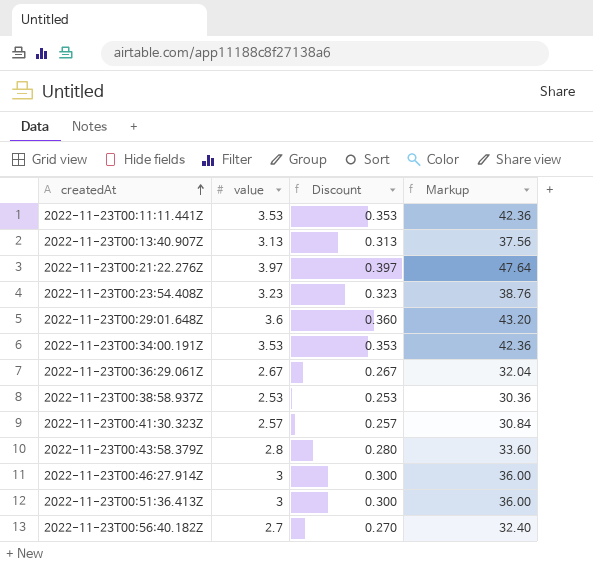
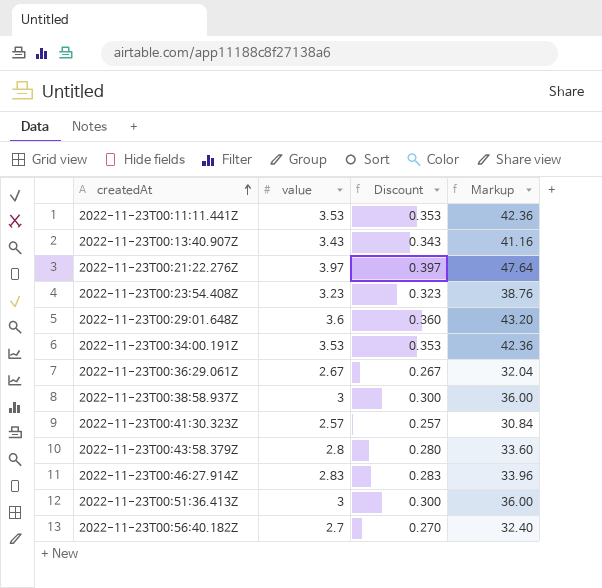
2022-11-23T00:13:40.907Z | value: 3.13 -> 3.43
2022-11-23T00:13:40.907Z | Discount: 0.313 -> 0.343
2022-11-23T00:13:40.907Z | Markup: 37.56 -> 41.16
2022-11-23T00:38:58.937Z | value: 2.53 -> 3
2022-11-23T00:38:58.937Z | Discount: 0.253 -> 0.300
2022-11-23T00:38:58.937Z | Markup: 30.36 -> 36.00
2022-11-23T00:46:27.914Z | value: 3 -> 2.83
2022-11-23T00:46:27.914Z | Discount: 0.300 -> 0.283
2022-11-23T00:46:27.914Z | Markup: 36.00 -> 33.96

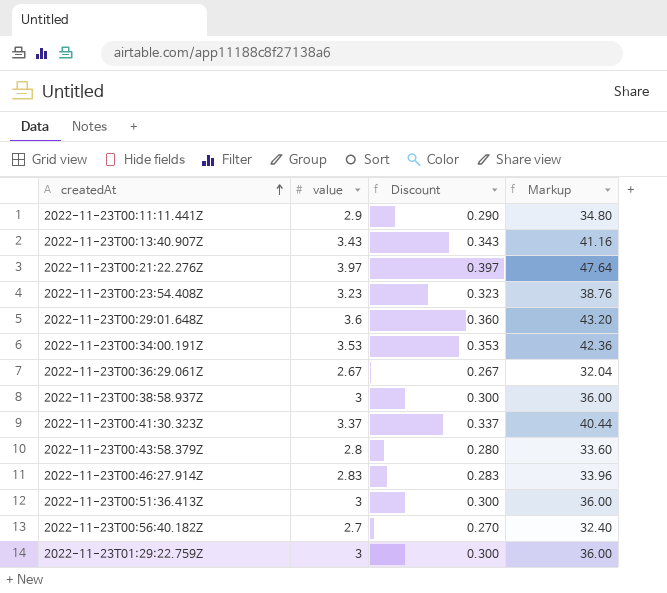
2022-11-23T00:11:11.441Z | value: 3.53 -> 2.9
2022-11-23T00:11:11.441Z | Discount: 0.353 -> 0.290
2022-11-23T00:11:11.441Z | Markup: 42.36 -> 34.80
2022-11-23T00:41:30.323Z | value: 2.57 -> 3.37
2022-11-23T00:41:30.323Z | Discount: 0.257 -> 0.337
2022-11-23T00:41:30.323Z | Markup: 30.84 -> 40.44
row 2022-11-23T01:29:22.759Z: none -> 3 | 0.300 | 36.00

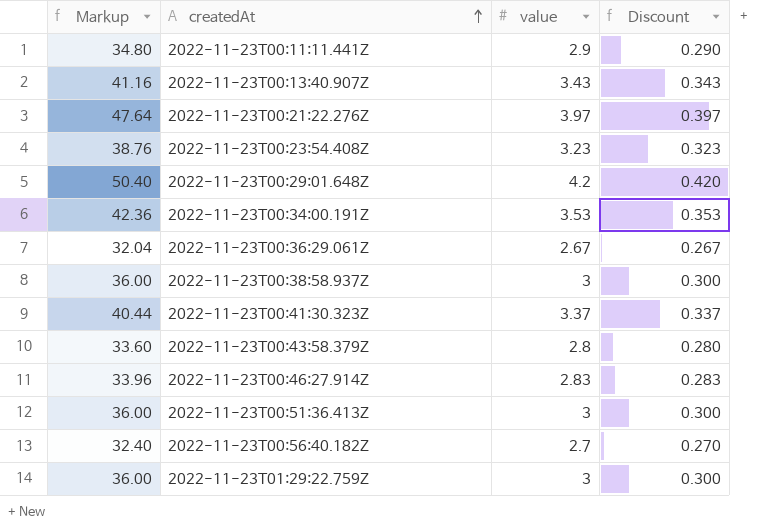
column Markup | position: 4 -> 1
2022-11-23T00:29:01.648Z | Markup: 43.20 -> 50.40
2022-11-23T00:29:01.648Z | value: 3.6 -> 4.2
2022-11-23T00:29:01.648Z | Discount: 0.360 -> 0.420

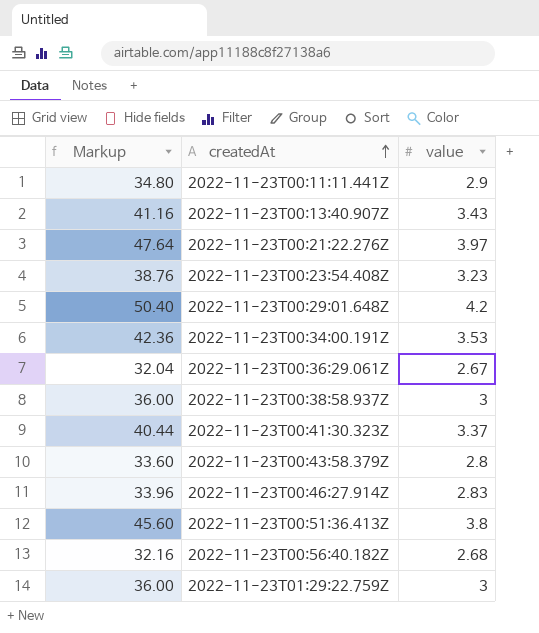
column Discount | formula: [value] * 0.1 -> none
2022-11-23T00:51:36.413Z | Markup: 36.00 -> 45.60
2022-11-23T00:51:36.413Z | value: 3 -> 3.8
2022-11-23T00:56:40.182Z | Markup: 32.40 -> 32.16
2022-11-23T00:56:40.182Z | value: 2.7 -> 2.68

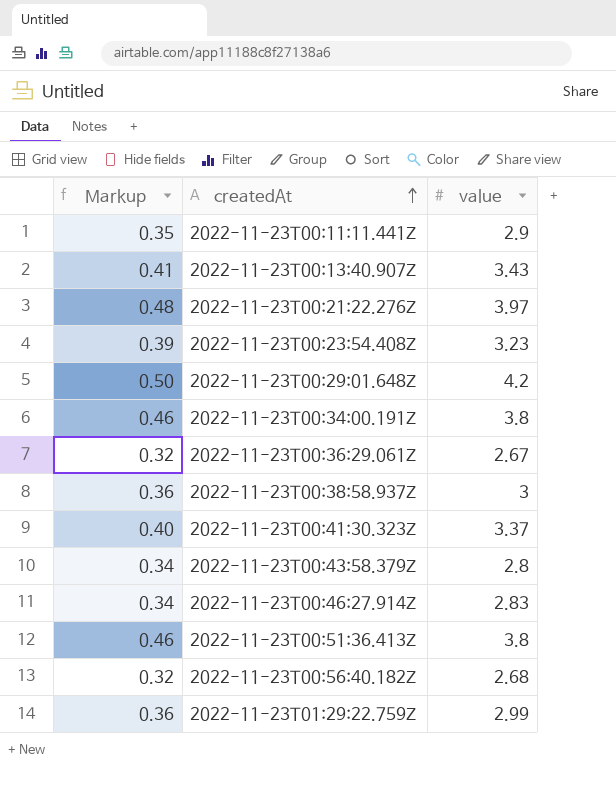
column Markup | formula: [value] * 12 -> [value] * 0.12
2022-11-23T00:34:00.191Z | value: 3.53 -> 3.8
2022-11-23T01:29:22.759Z | value: 3 -> 2.99

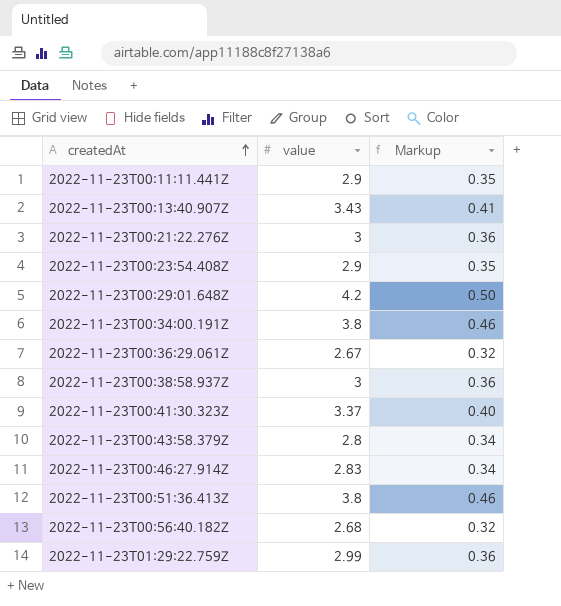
column Markup | position: 1 -> 3
2022-11-23T00:21:22.276Z | value: 3.97 -> 3
2022-11-23T00:21:22.276Z | Markup: 0.48 -> 0.36
2022-11-23T00:23:54.408Z | value: 3.23 -> 2.9
2022-11-23T00:23:54.408Z | Markup: 0.39 -> 0.35

